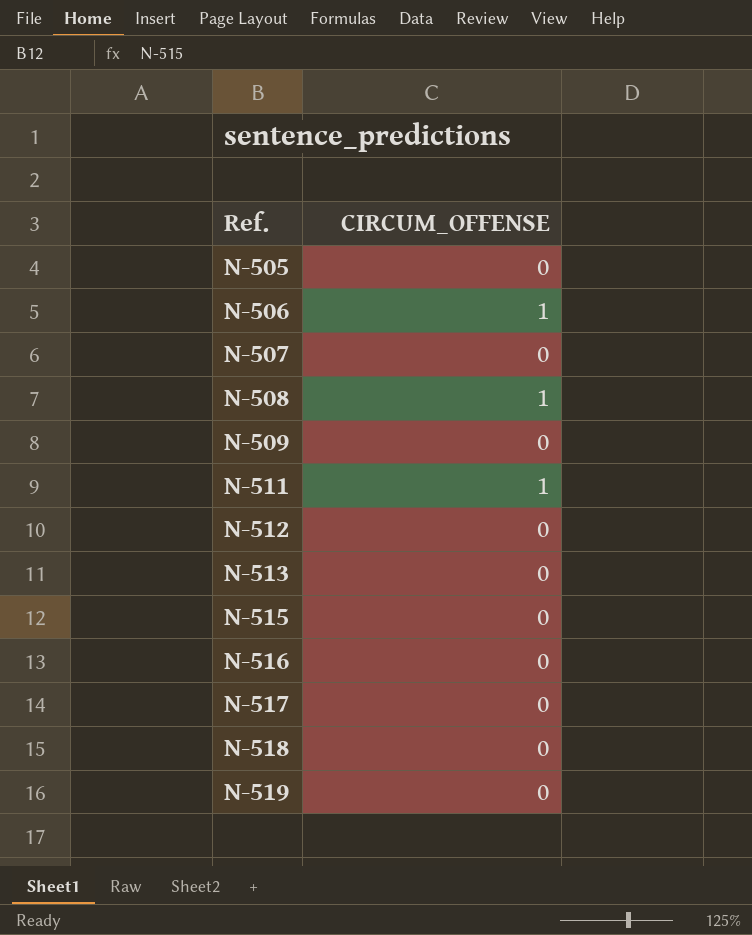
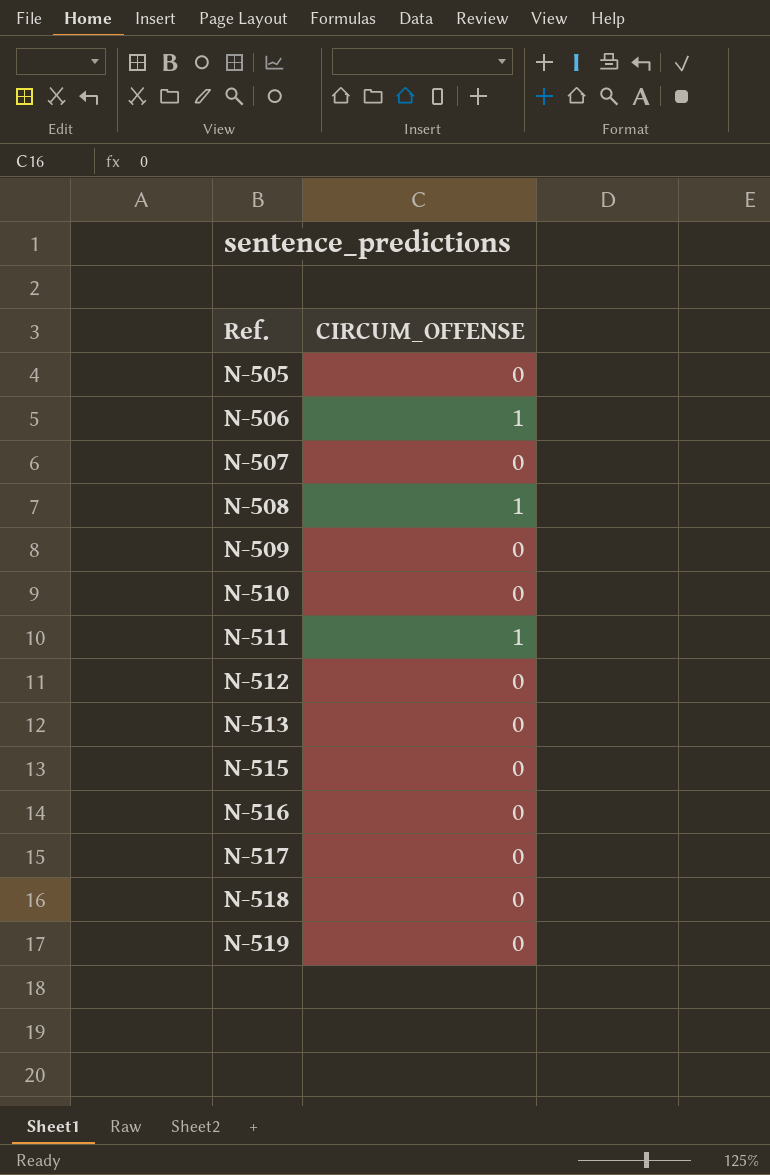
row N-510: none -> 0

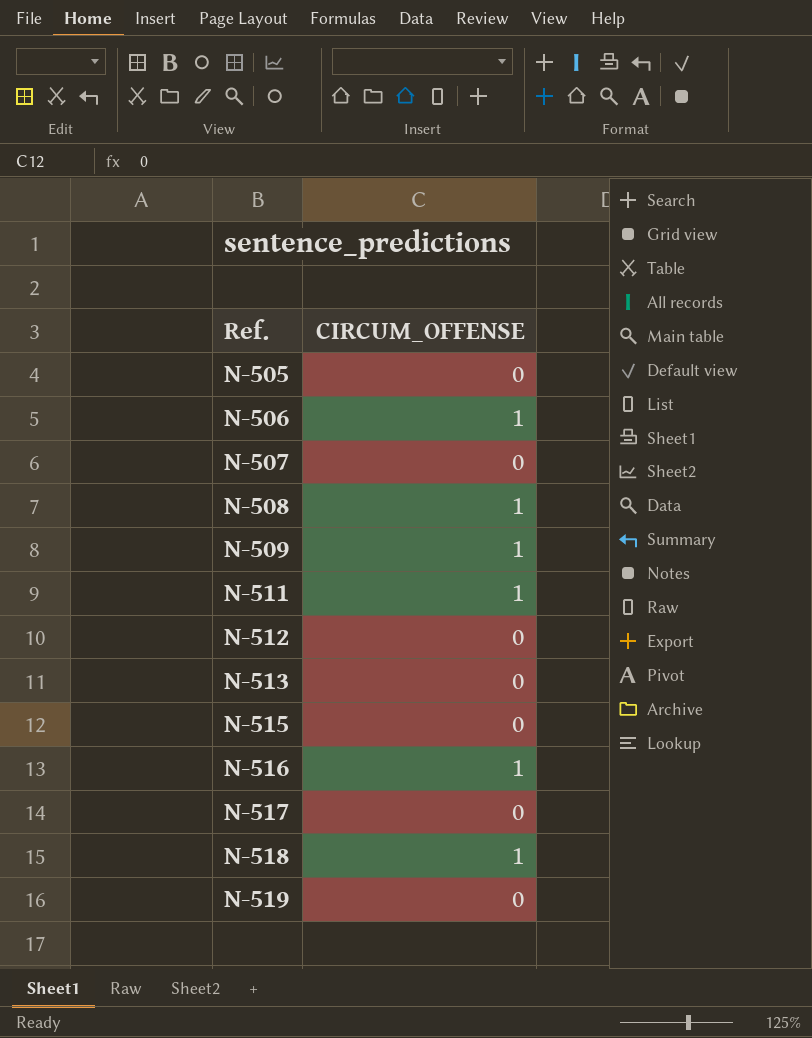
row N-510: 0 -> none
N-509 | CIRCUM_OFFENSE: 0 -> 1
N-516 | CIRCUM_OFFENSE: 0 -> 1
N-518 | CIRCUM_OFFENSE: 0 -> 1

